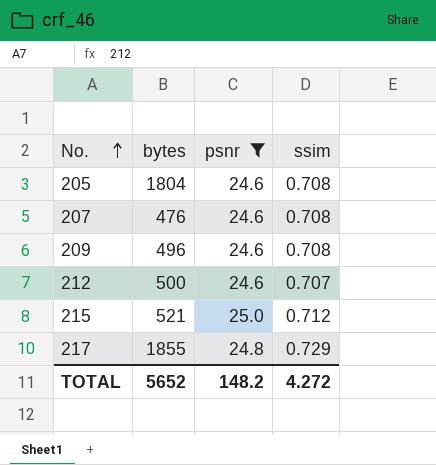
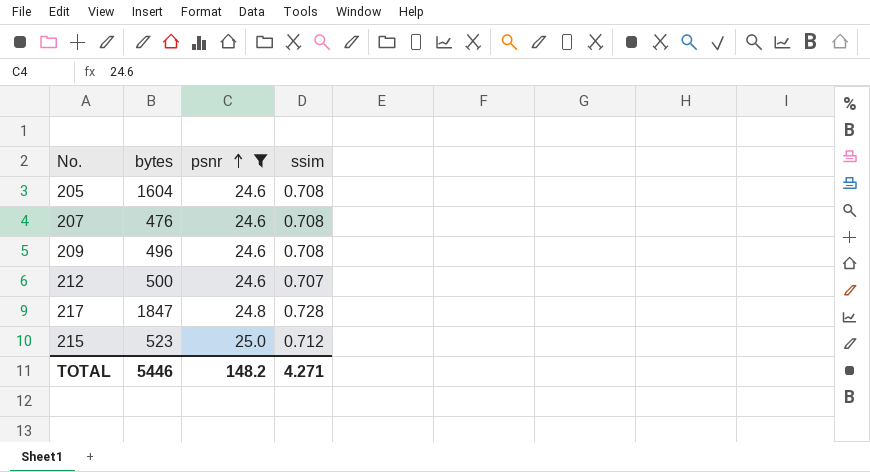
row order: No. ascending -> psnr ascending
205 | bytes: 1804 -> 1604
217 | bytes: 1855 -> 1847
217 | ssim: 0.729 -> 0.728
215 | bytes: 521 -> 523
TOTAL | bytes: 5652 -> 5446
TOTAL | ssim: 4.272 -> 4.271

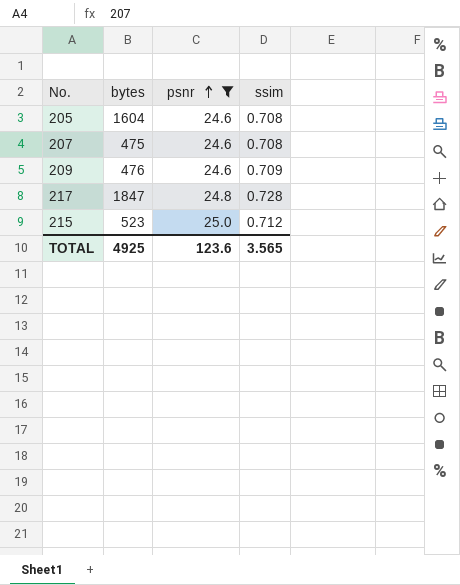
row 212: 500 | 24.6 | 0.707 -> none
207 | bytes: 476 -> 475
209 | bytes: 496 -> 476
209 | ssim: 0.708 -> 0.709
TOTAL | bytes: 5446 -> 4925
TOTAL | psnr: 148.2 -> 123.6
TOTAL | ssim: 4.271 -> 3.565

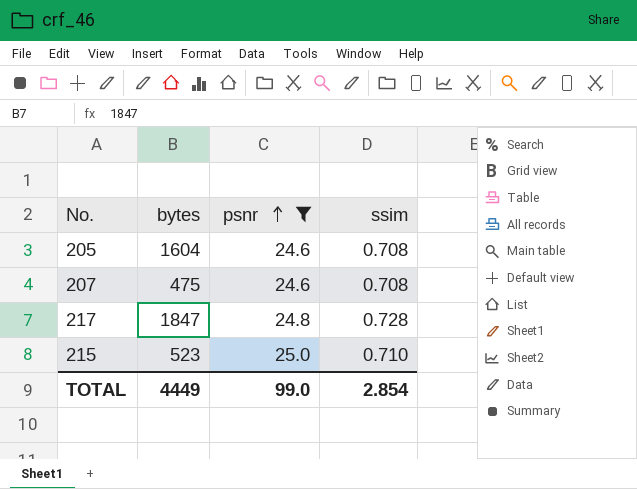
row 209: 476 | 24.6 | 0.709 -> none
215 | ssim: 0.712 -> 0.710
TOTAL | bytes: 4925 -> 4449
TOTAL | psnr: 123.6 -> 99.0
TOTAL | ssim: 3.565 -> 2.854

